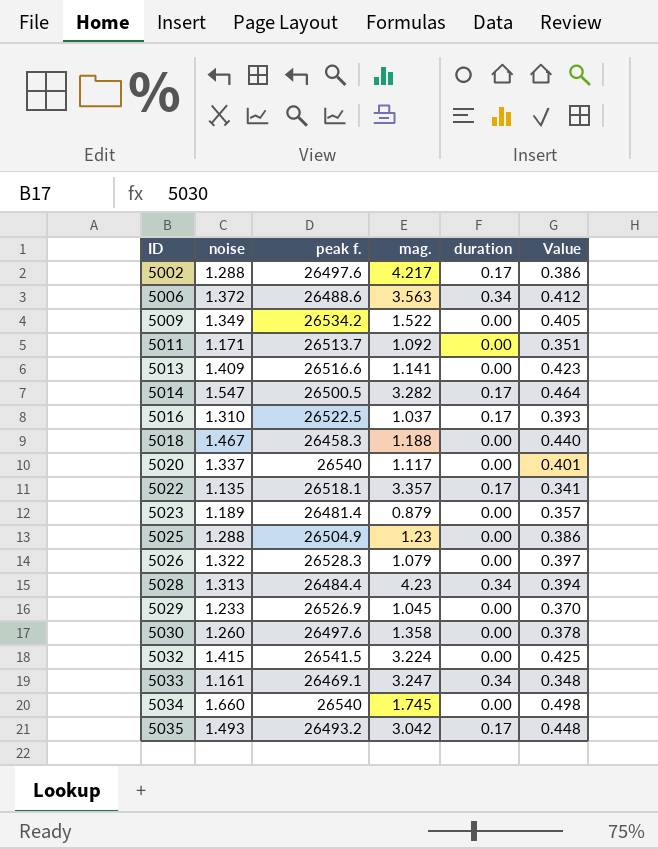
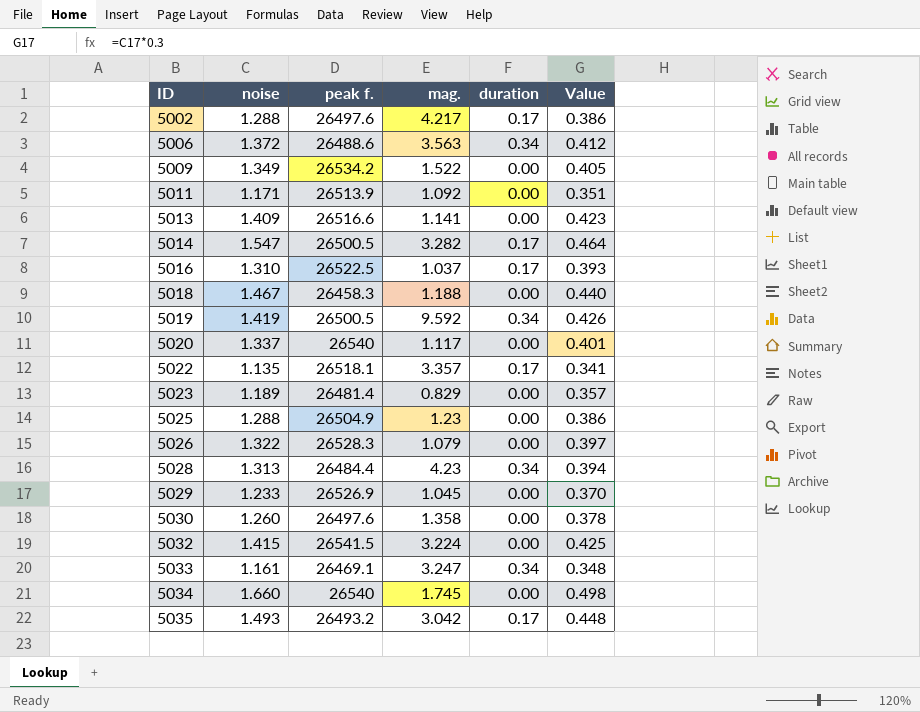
5011 | peak f.: 26513.7 -> 26513.9
row 5019: none -> 1.419 | 26500.5 | 9.592 | 0.34 | 0.426
5023 | mag.: 0.879 -> 0.829

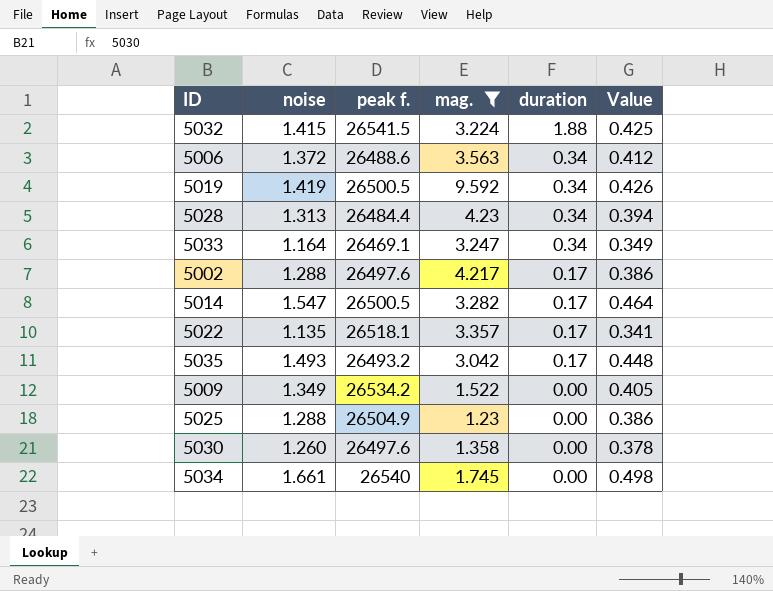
filter: none -> mag. >= 1.23
row order: ID ascending -> duration descending
5032 | duration: 0.00 -> 1.88
5033 | noise: 1.161 -> 1.164
5033 | Value: 0.348 -> 0.349
5034 | noise: 1.660 -> 1.661

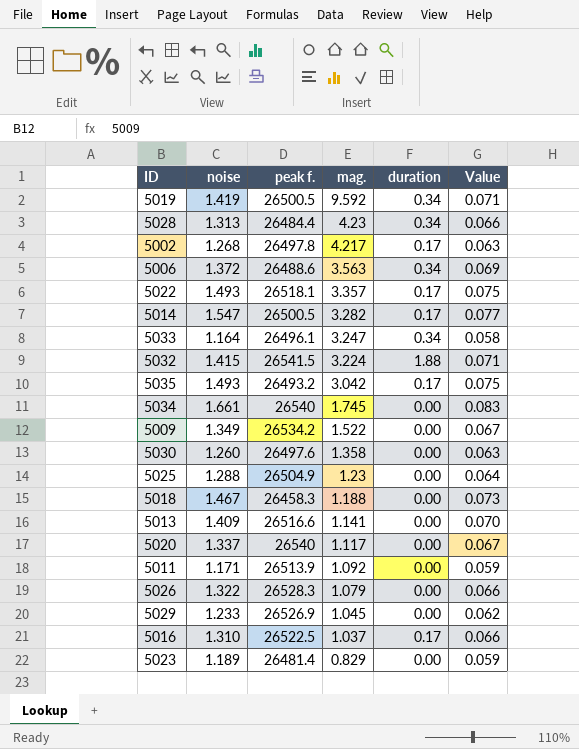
filter: mag. >= 1.23 -> none
row order: duration descending -> mag. descending
column Value | formula: [noise] * 0.3 -> [noise] * 0.05
5002 | noise: 1.288 -> 1.268
5002 | peak f.: 26497.6 -> 26497.8
5022 | noise: 1.135 -> 1.493
5033 | peak f.: 26469.1 -> 26496.1

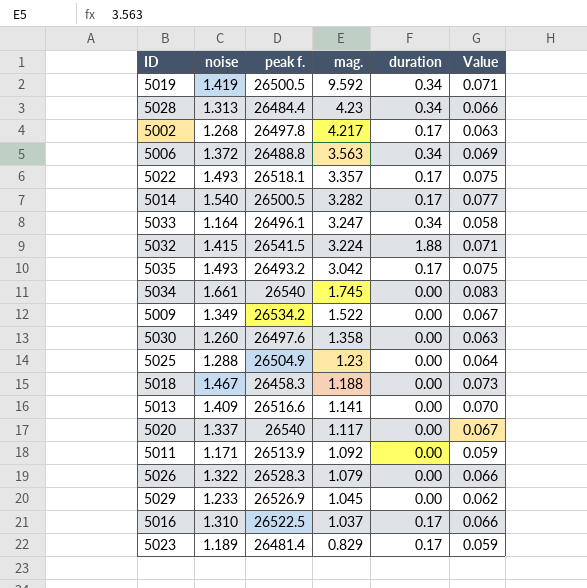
5006 | peak f.: 26488.6 -> 26488.8
5014 | noise: 1.547 -> 1.540
5023 | duration: 0.00 -> 0.17

